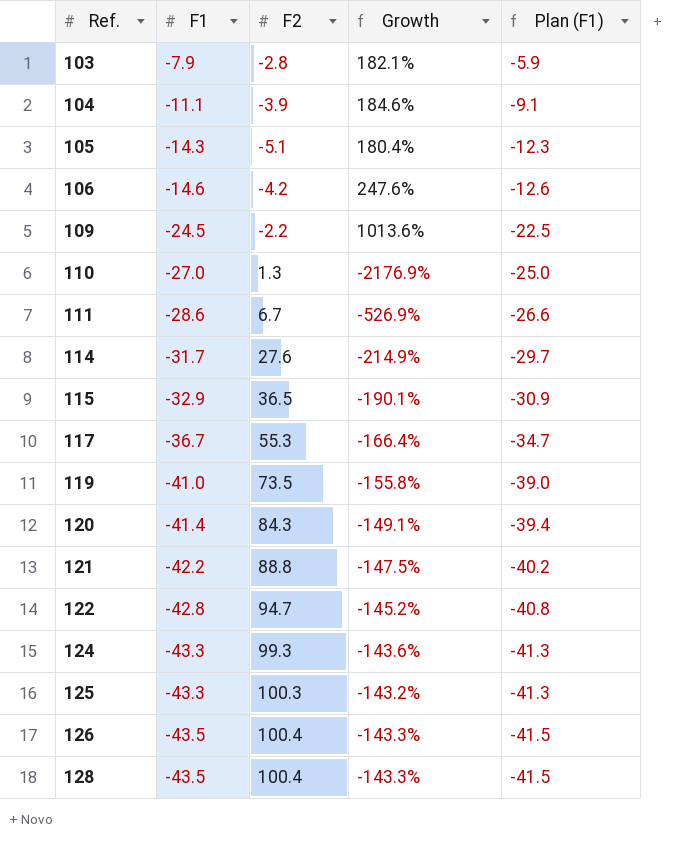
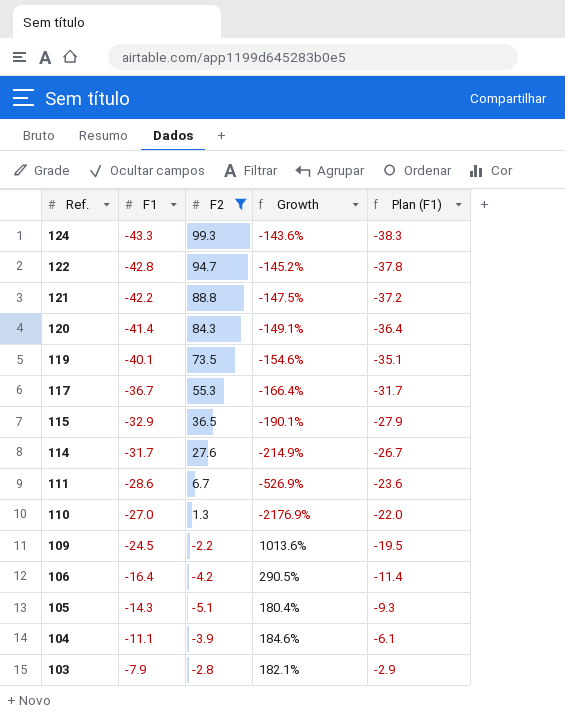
filter: none -> F2 <= 99.3
row order: Ref. ascending -> Ref. descending
column Plan (F1) | formula: [F1] + 2 -> [F1] + 5
119 | F1: -41.0 -> -40.1
119 | Growth: -155.8% -> -154.6%
106 | F1: -14.6 -> -16.4
106 | Growth: 247.6% -> 290.5%

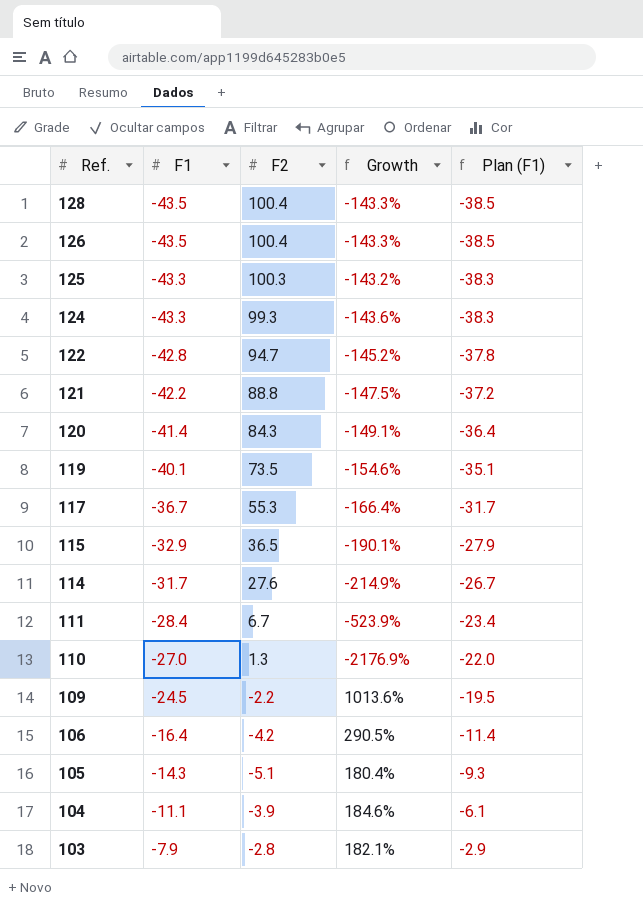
filter: F2 <= 99.3 -> none
111 | F1: -28.6 -> -28.4
111 | Growth: -526.9% -> -523.9%
111 | Plan (F1): -23.6 -> -23.4

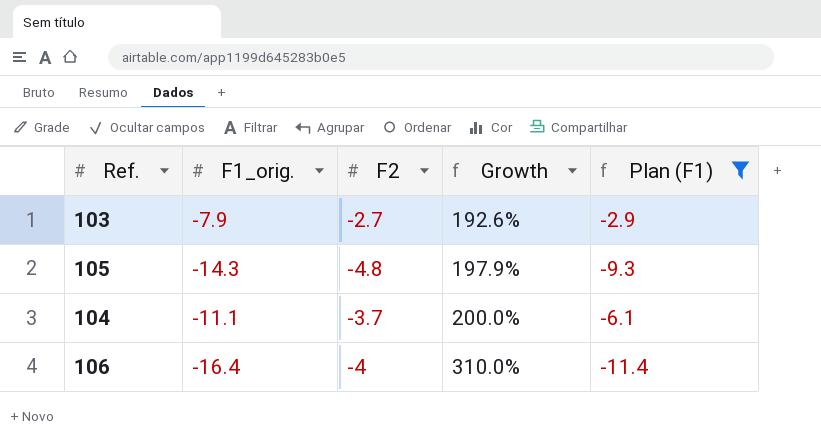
filter: none -> Plan (F1) >= -11.4
row order: Ref. descending -> Growth ascending
column name: F1 -> F1_orig.
103 | F2: -2.8 -> -2.7
103 | Growth: 182.1% -> 192.6%
105 | F2: -5.1 -> -4.8
105 | Growth: 180.4% -> 197.9%
104 | F2: -3.9 -> -3.7
104 | Growth: 184.6% -> 200.0%
106 | F2: -4.2 -> -4
106 | Growth: 290.5% -> 310.0%

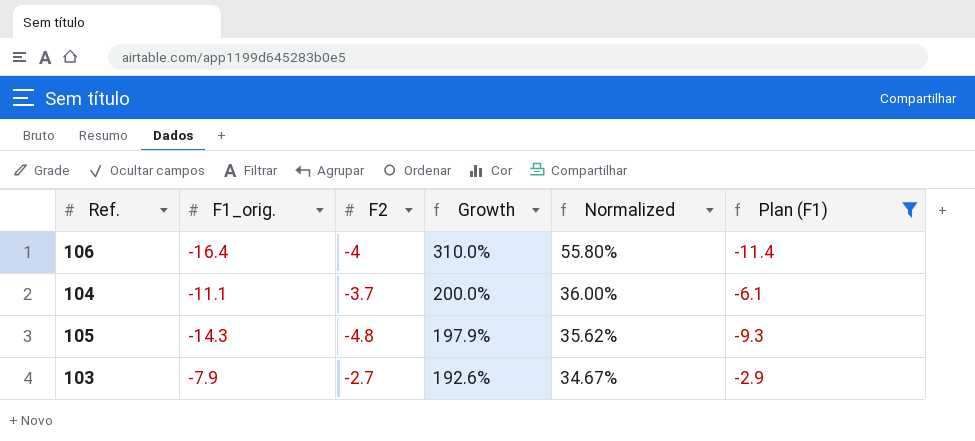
row order: Growth ascending -> Growth descending
column Normalized | formula: none -> [Growth] * 0.18

